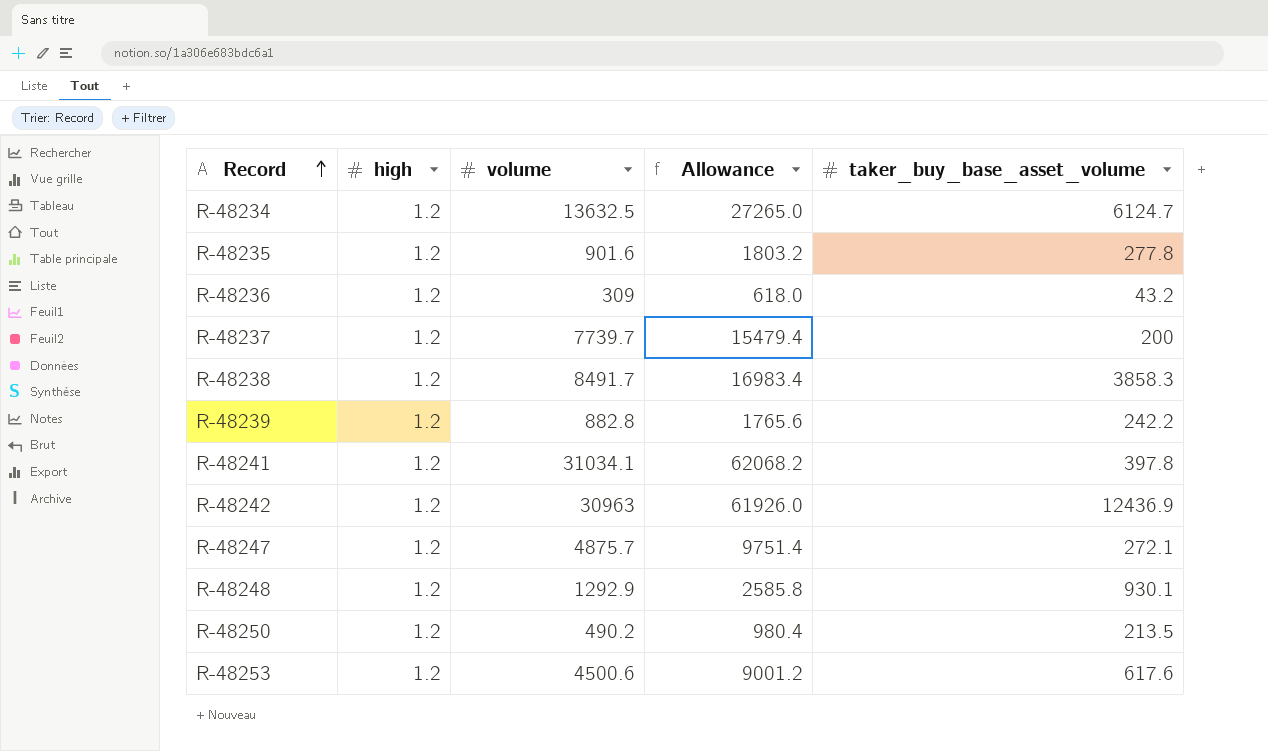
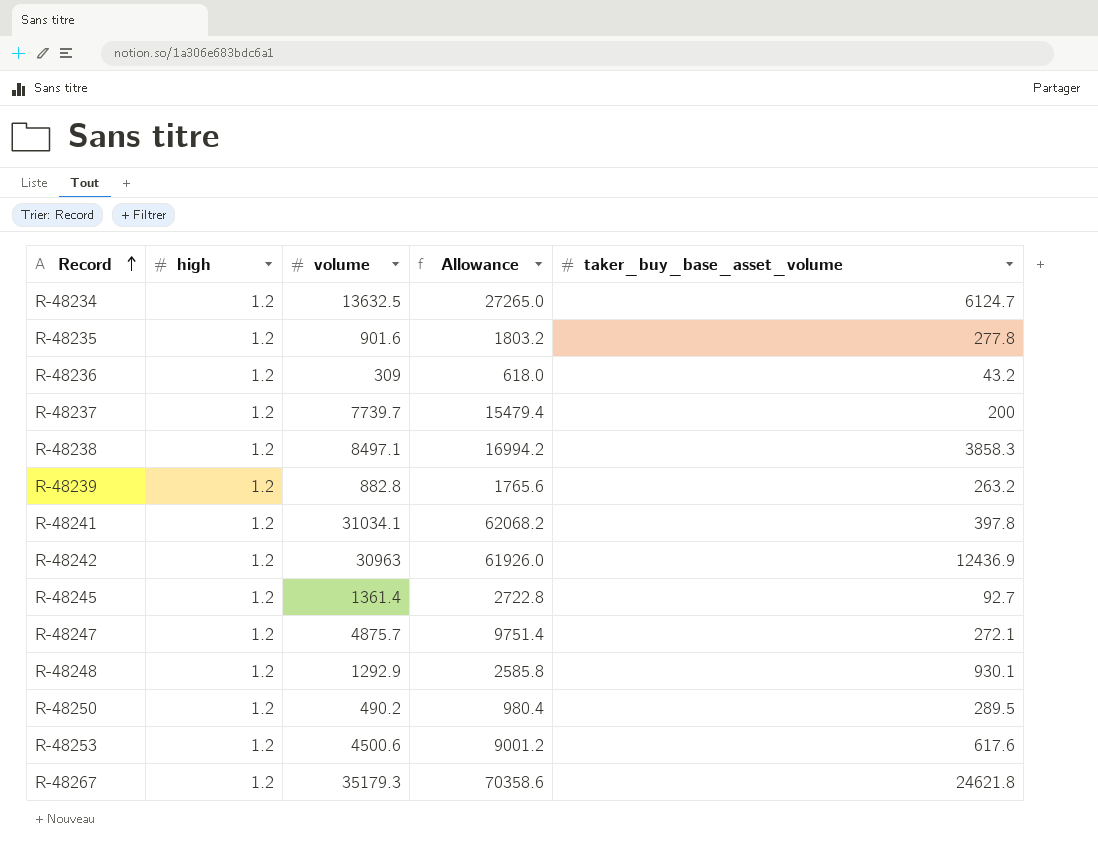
R-48238 | volume: 8491.7 -> 8497.1
R-48238 | Allowance: 16983.4 -> 16994.2
R-48239 | taker_buy_base_asset_volume: 242.2 -> 263.2
row R-48245: none -> 1.2 | 1361.4 | 2722.8 | 92.7
R-48250 | taker_buy_base_asset_volume: 213.5 -> 289.5
row R-48267: none -> 1.2 | 35179.3 | 70358.6 | 24621.8

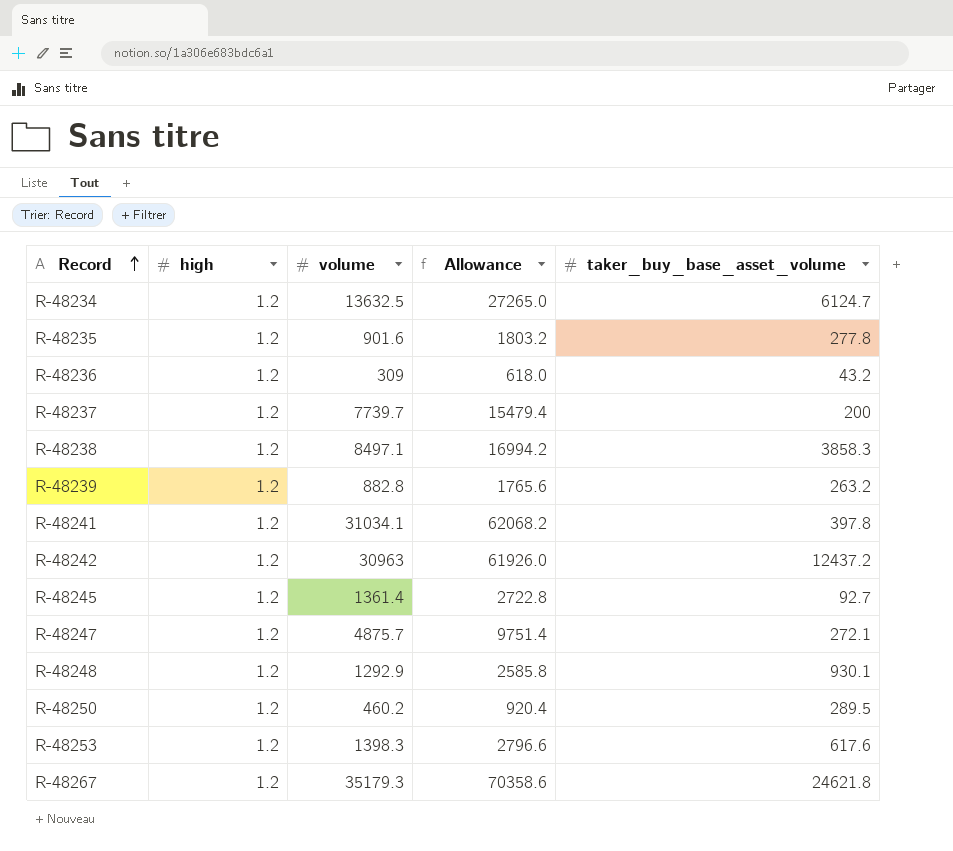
R-48242 | taker_buy_base_asset_volume: 12436.9 -> 12437.2
R-48250 | volume: 490.2 -> 460.2
R-48250 | Allowance: 980.4 -> 920.4
R-48253 | volume: 4500.6 -> 1398.3
R-48253 | Allowance: 9001.2 -> 2796.6

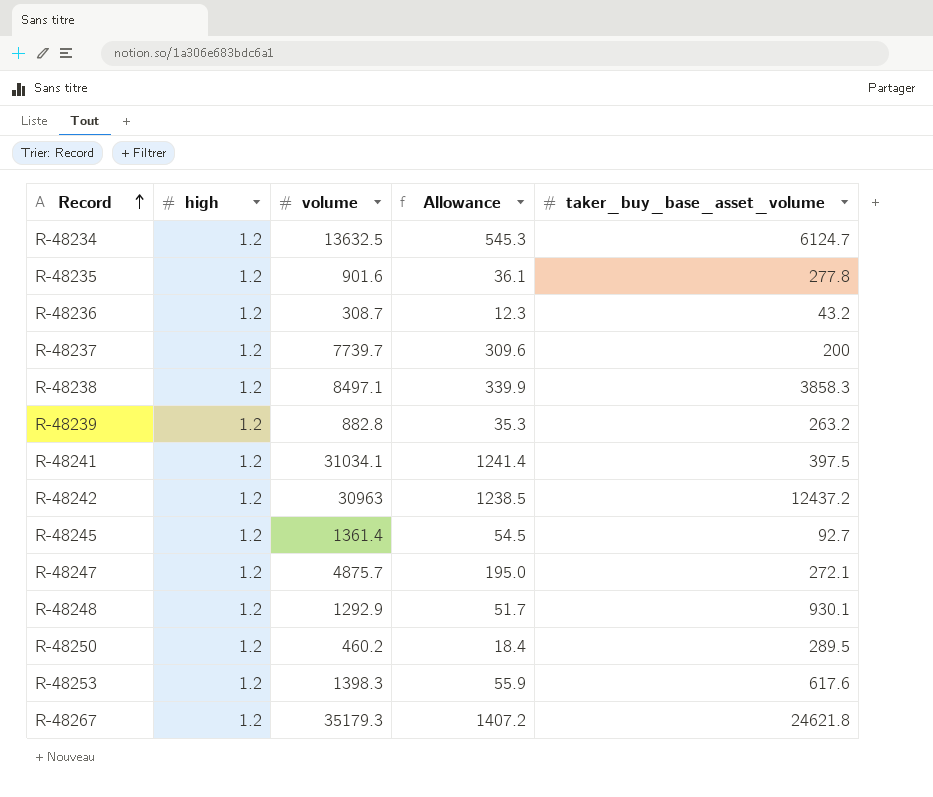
column Allowance | formula: [volume] * 2 -> [volume] * 0.04
R-48236 | volume: 309 -> 308.7
R-48241 | taker_buy_base_asset_volume: 397.8 -> 397.5

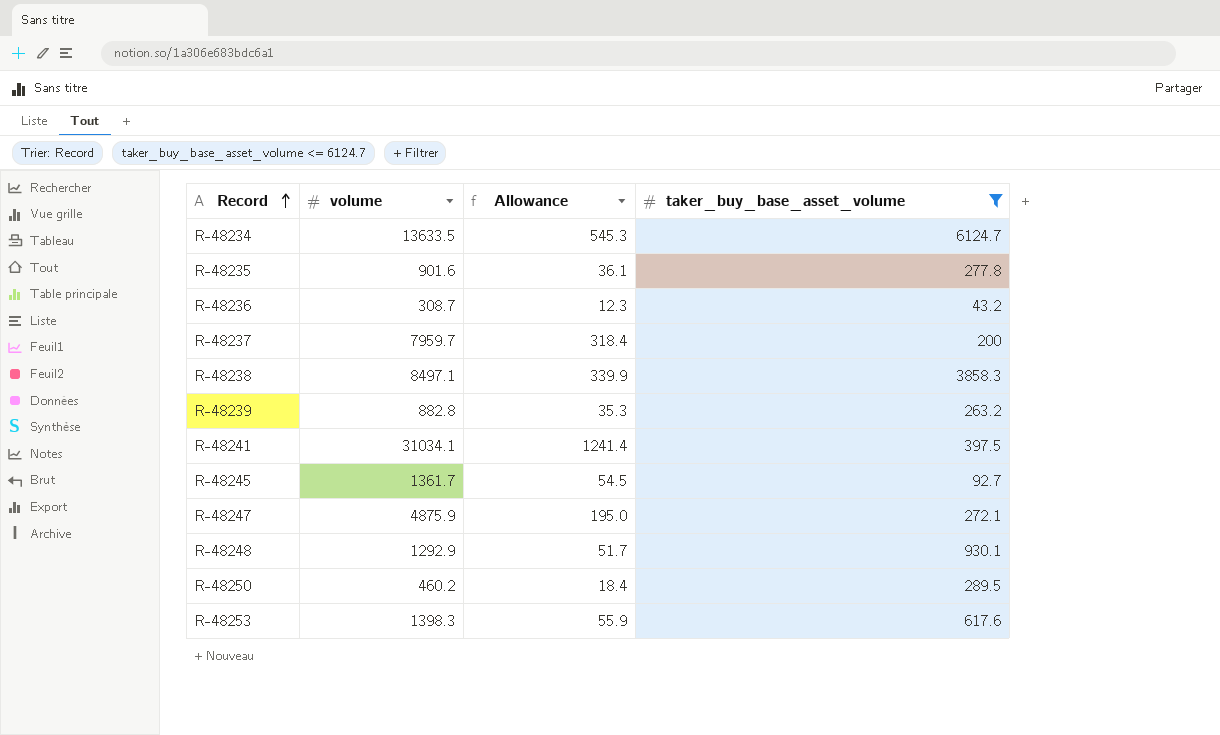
filter: none -> taker_buy_base_asset_volume <= 6124.7
column high | position: 2 -> none
R-48234 | volume: 13632.5 -> 13633.5
R-48237 | volume: 7739.7 -> 7959.7
R-48237 | Allowance: 309.6 -> 318.4
R-48245 | volume: 1361.4 -> 1361.7
R-48247 | volume: 4875.7 -> 4875.9

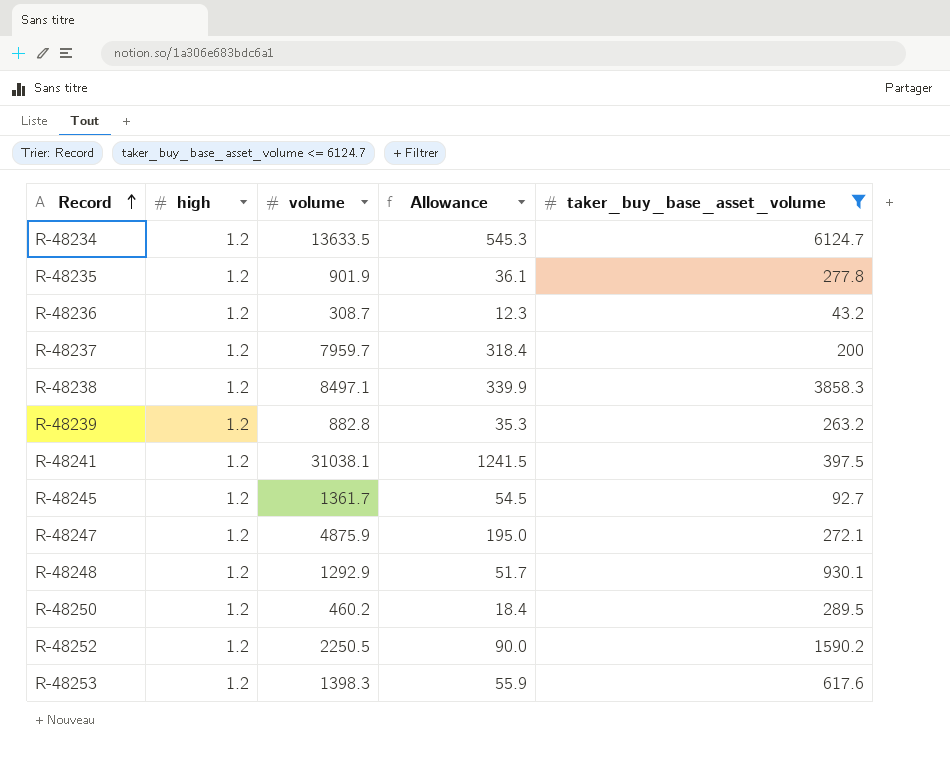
column high | position: none -> 2
R-48235 | volume: 901.6 -> 901.9
R-48241 | volume: 31034.1 -> 31038.1
R-48241 | Allowance: 1241.4 -> 1241.5
row R-48252: none -> 1.2 | 2250.5 | 90.0 | 1590.2

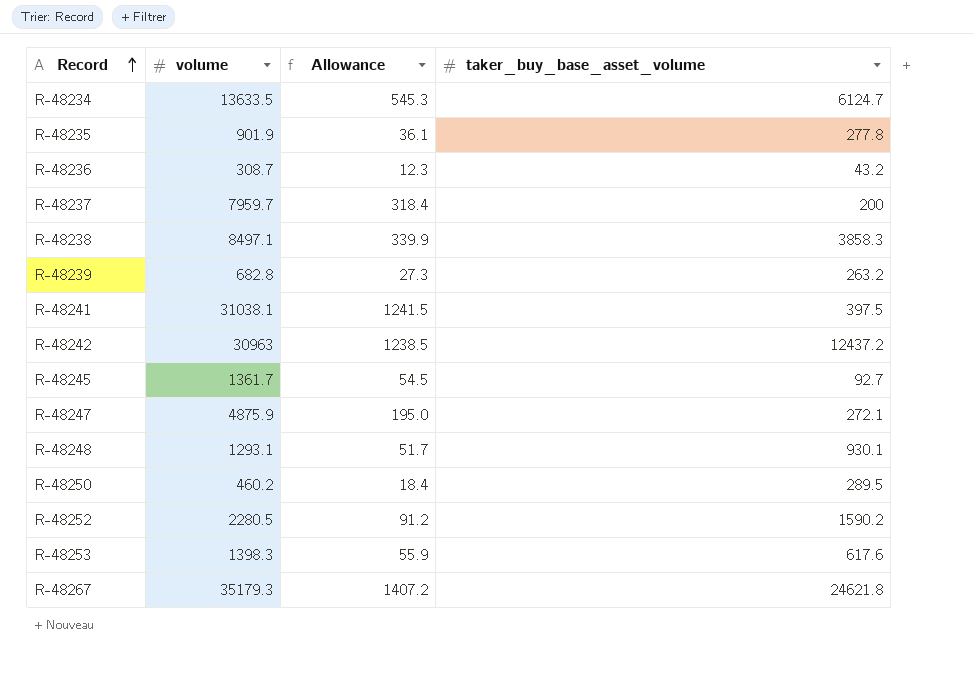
filter: taker_buy_base_asset_volume <= 6124.7 -> none
column high | position: 2 -> none
R-48239 | volume: 882.8 -> 682.8
R-48239 | Allowance: 35.3 -> 27.3
R-48248 | volume: 1292.9 -> 1293.1
R-48252 | volume: 2250.5 -> 2280.5
R-48252 | Allowance: 90.0 -> 91.2

